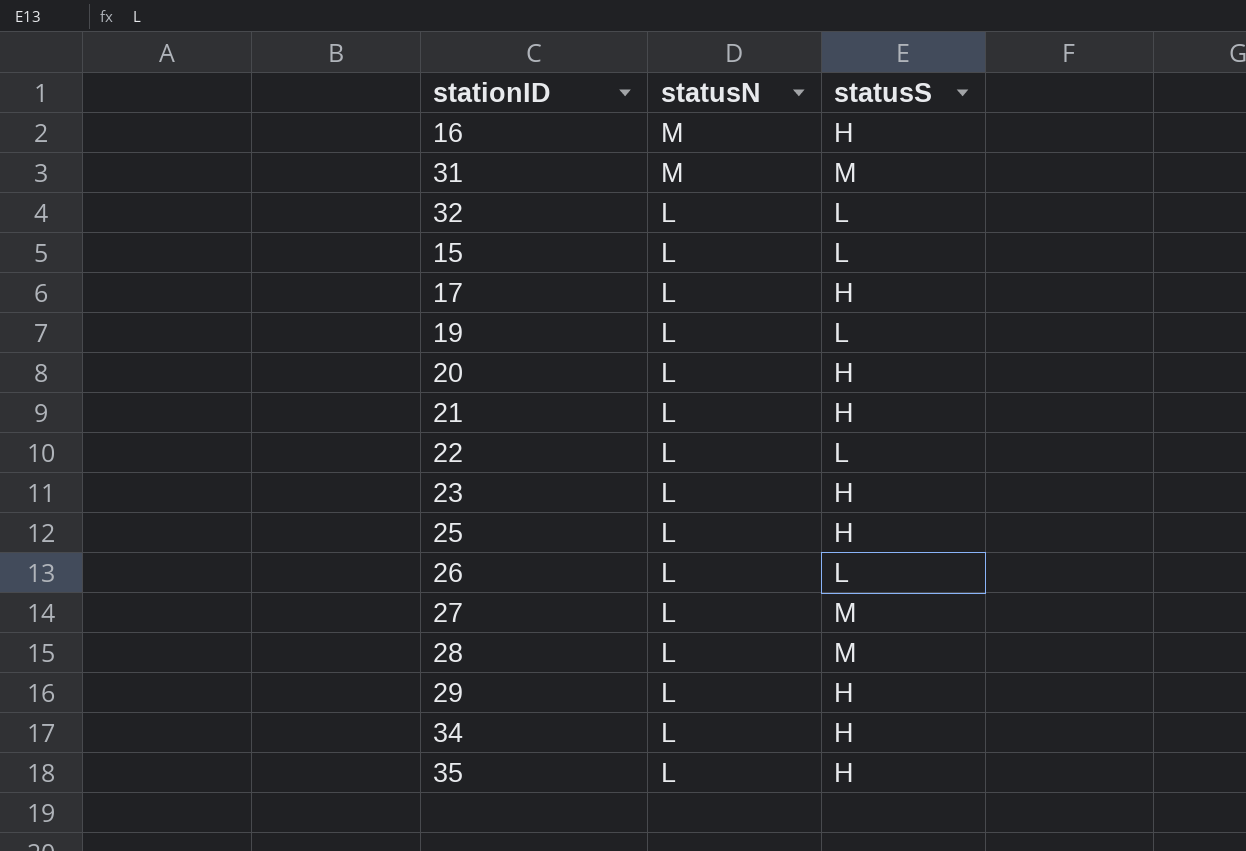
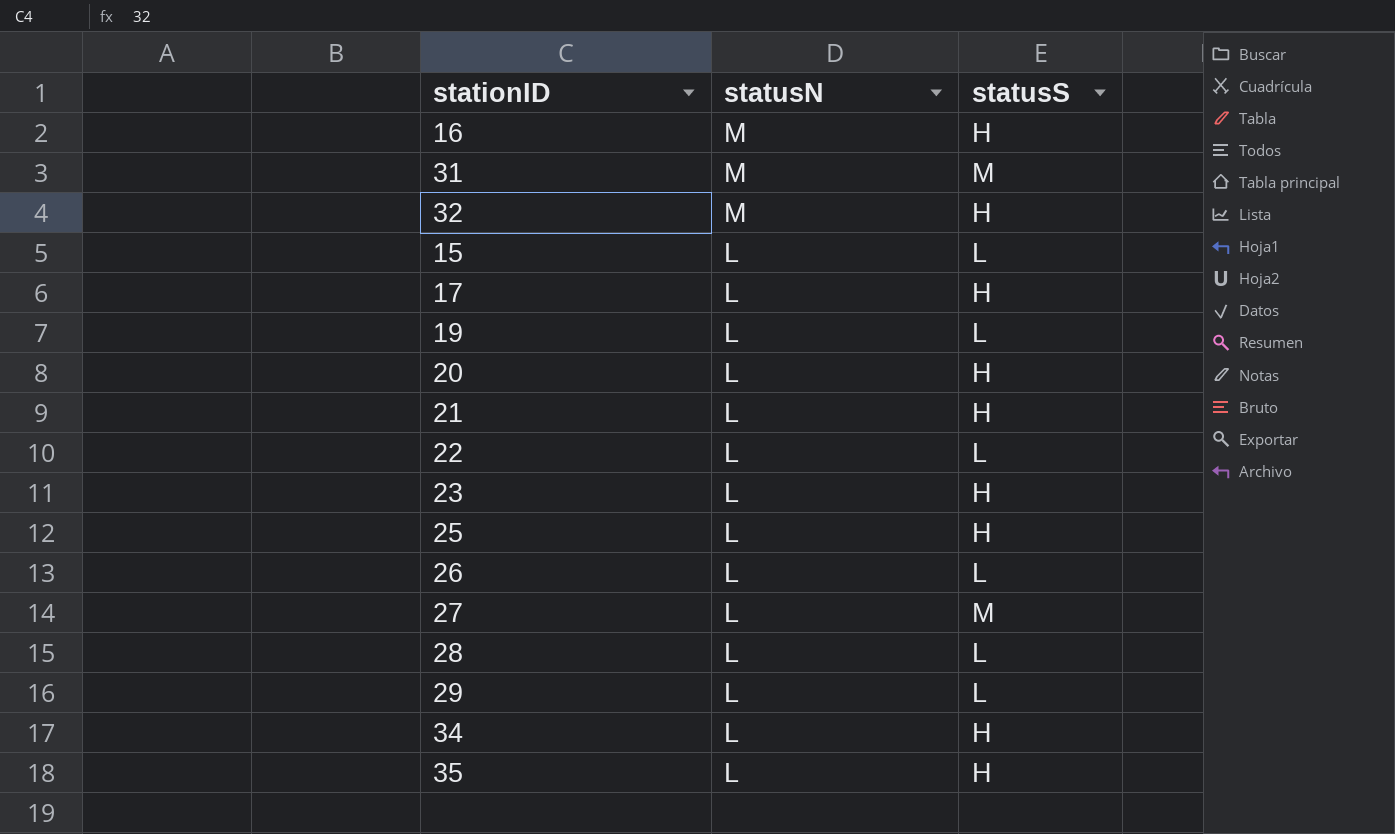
32 | statusN: L -> M
32 | statusS: L -> H
28 | statusS: M -> L
29 | statusS: H -> L

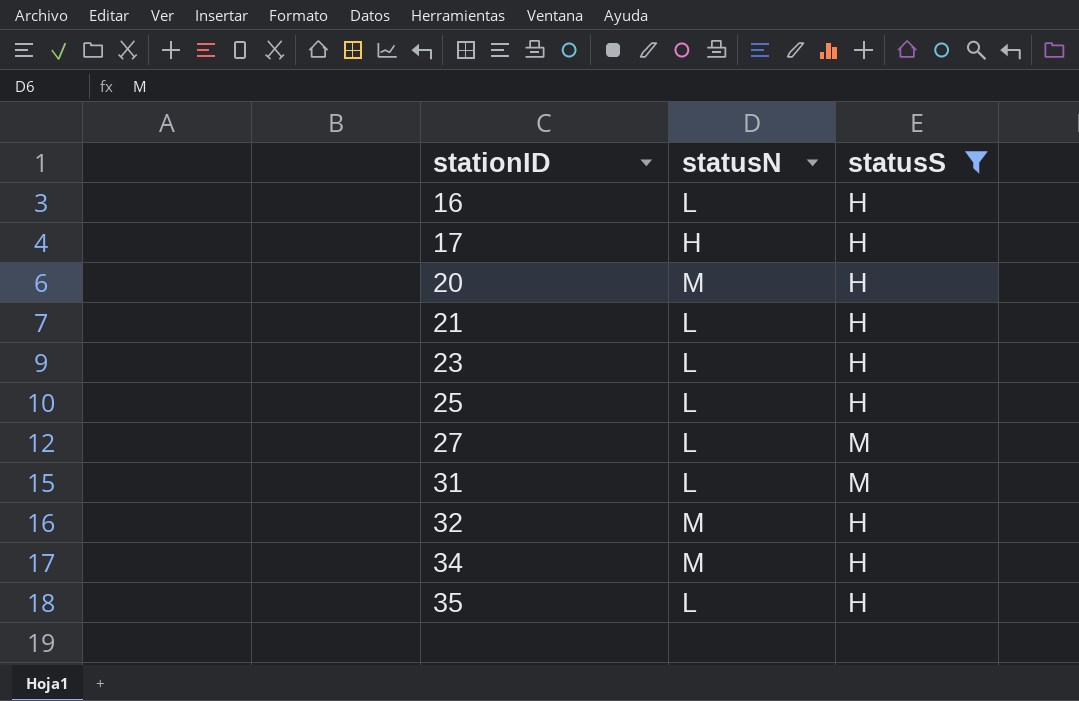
filter: none -> statusS != L
row order: statusN descending -> stationID ascending
16 | statusN: M -> L
17 | statusN: L -> H
20 | statusN: L -> M
31 | statusN: M -> L
34 | statusN: L -> M

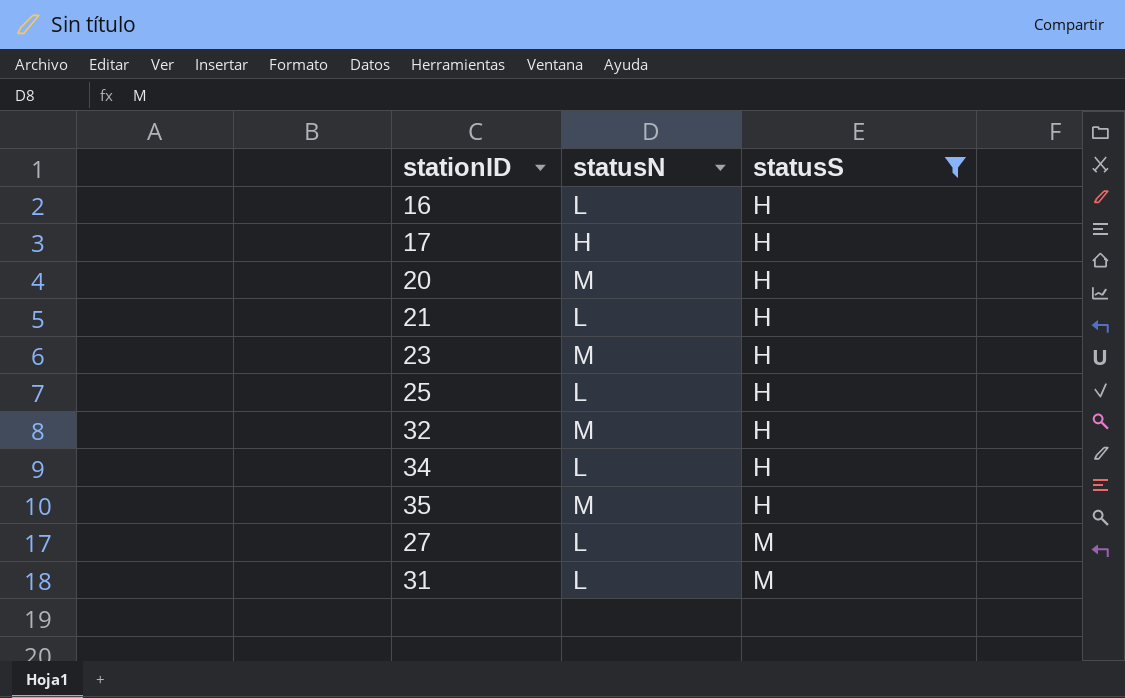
row order: stationID ascending -> statusS ascending
23 | statusN: L -> M
34 | statusN: M -> L
35 | statusN: L -> M

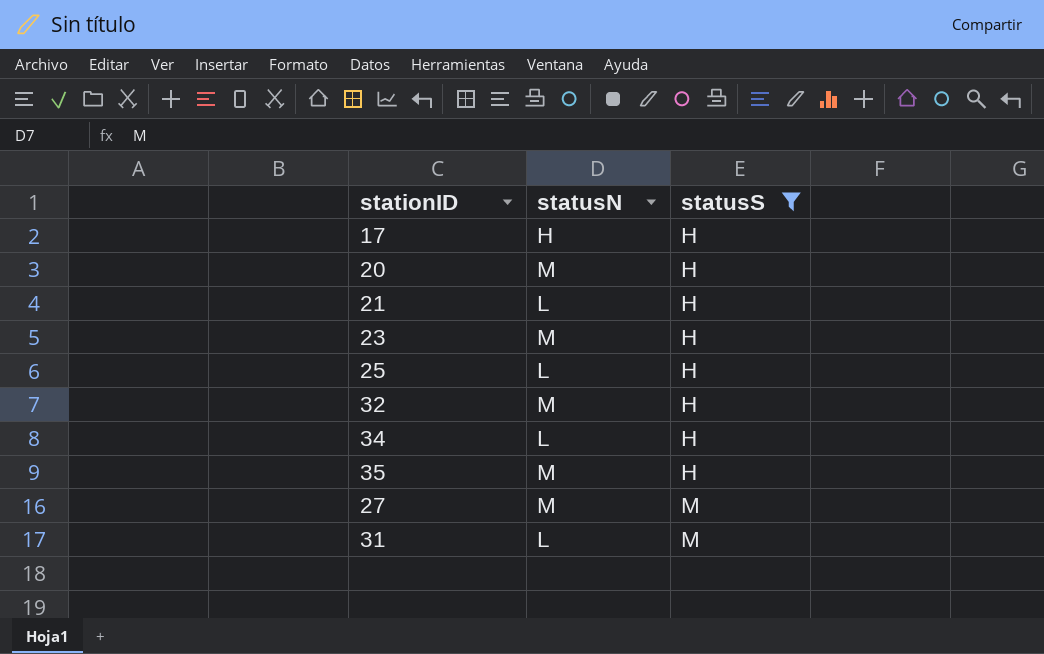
row 16: L | H -> none
27 | statusN: L -> M

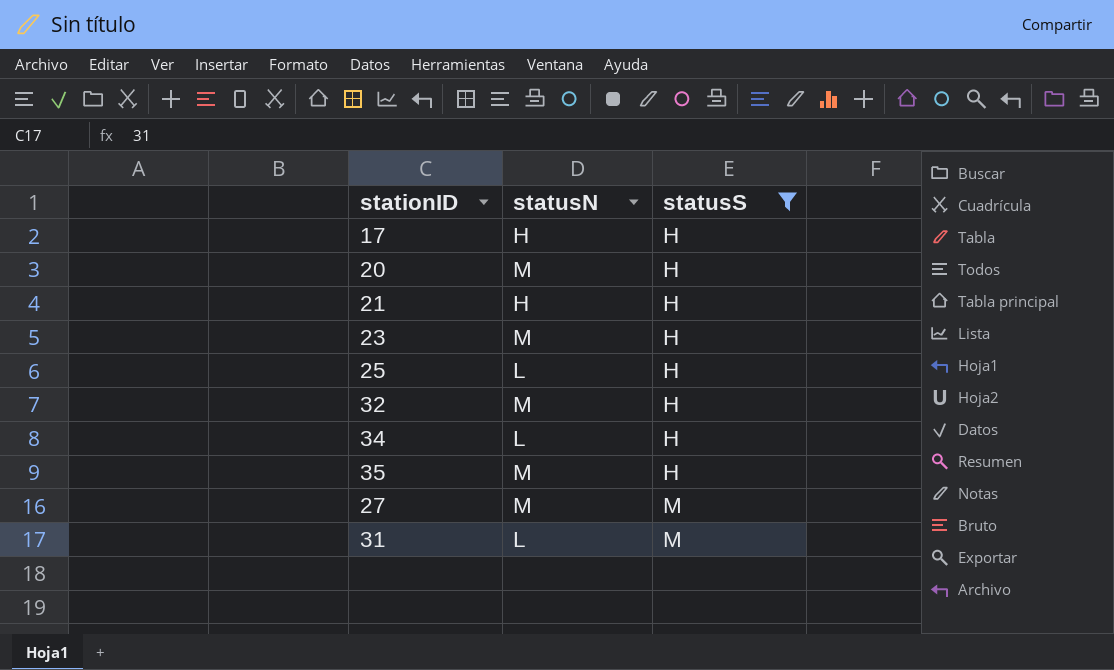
21 | statusN: L -> H

